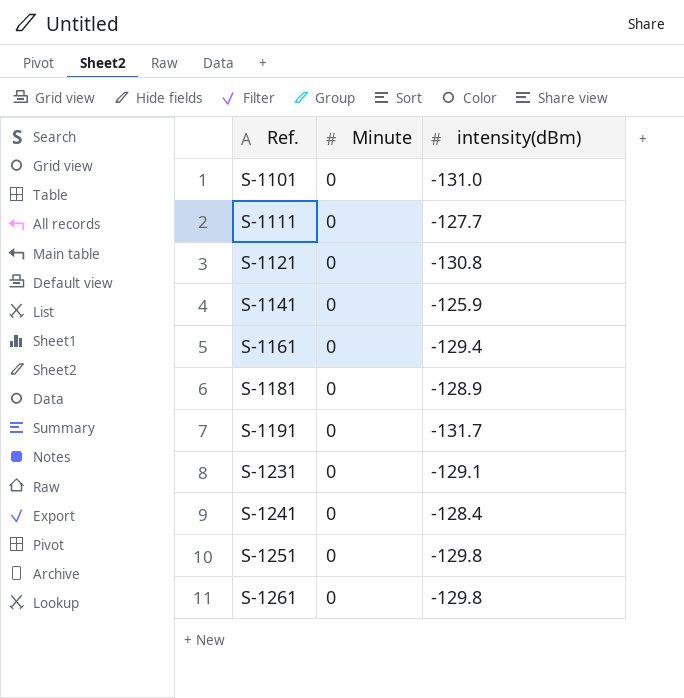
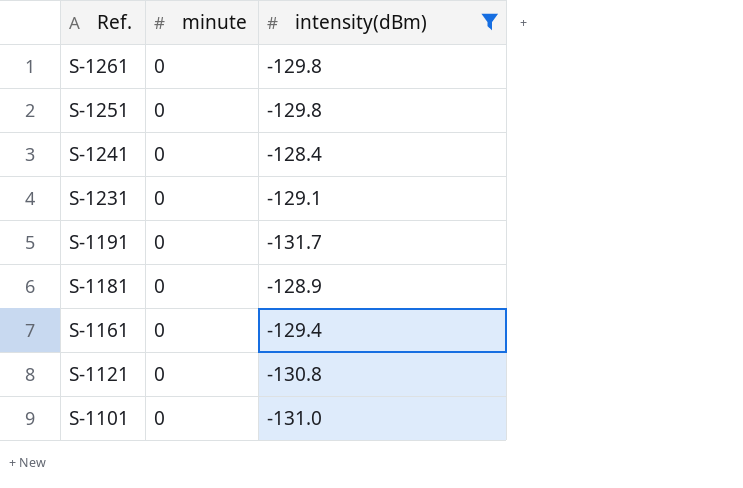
filter: none -> intensity(dBm) <= -128.4
row order: Ref. ascending -> Ref. descending
column name: Minute -> minute

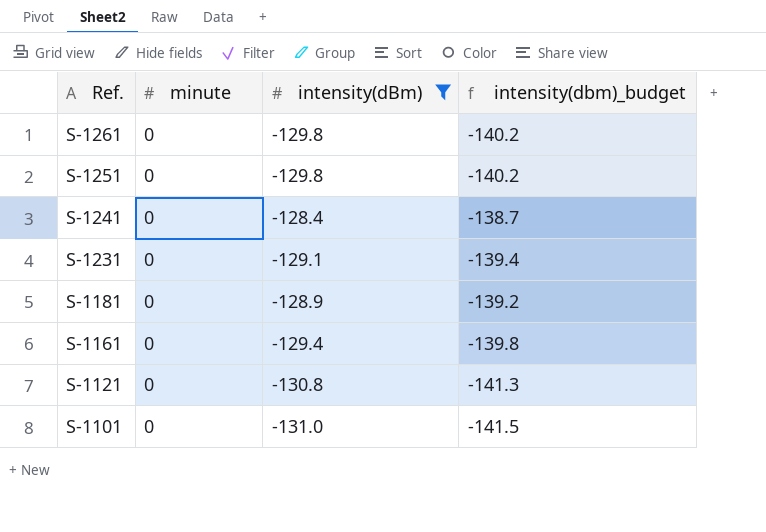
column intensity(dbm)_budget | formula: none -> [intensity(dBm)] * 1.08
row S-1191: 0 | -131.7 -> none

